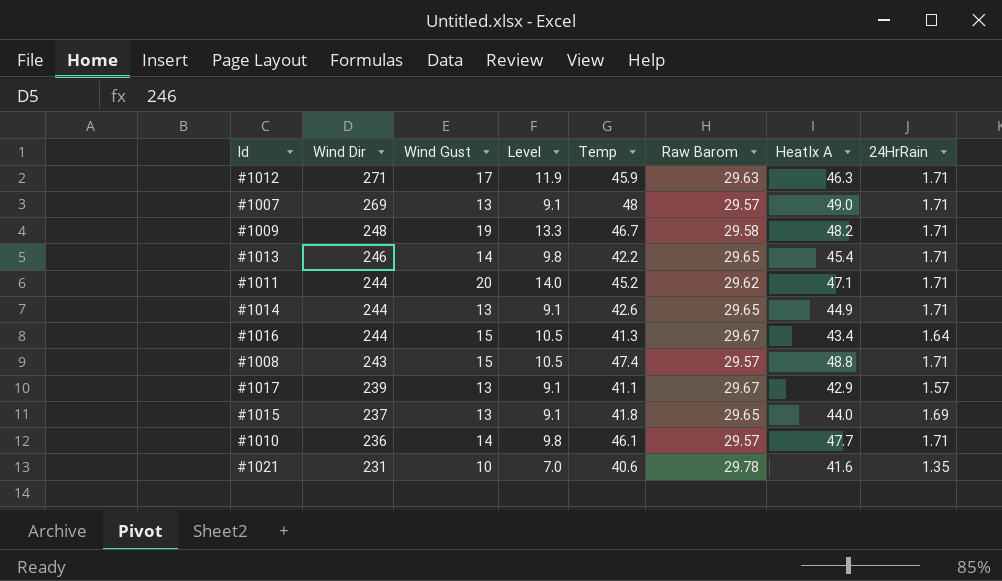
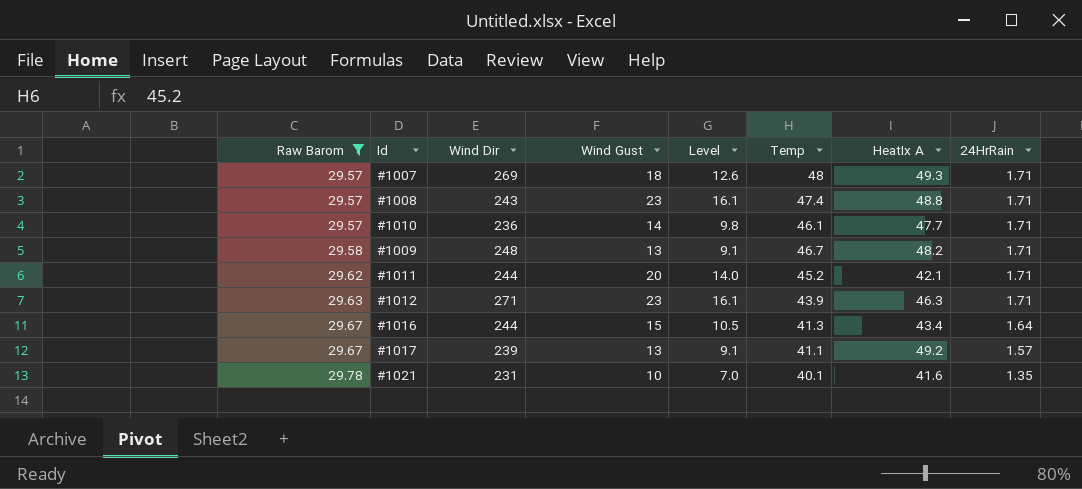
filter: none -> Raw Barom != 29.65
row order: Wind Dir descending -> Raw Barom ascending
column Raw Barom | position: 6 -> 1
#1007 | Wind Gust: 13 -> 18
#1007 | Level: 9.1 -> 12.6
#1007 | HeatIx A: 49.0 -> 49.3
#1008 | Wind Gust: 15 -> 23
#1008 | Level: 10.5 -> 16.1
#1009 | Wind Gust: 19 -> 13
#1009 | Level: 13.3 -> 9.1
#1011 | HeatIx A: 47.1 -> 42.1
#1012 | Wind Gust: 17 -> 23
#1012 | Level: 11.9 -> 16.1
#1012 | Temp: 45.9 -> 43.9
#1017 | HeatIx A: 42.9 -> 49.2
#1021 | Temp: 40.6 -> 40.1

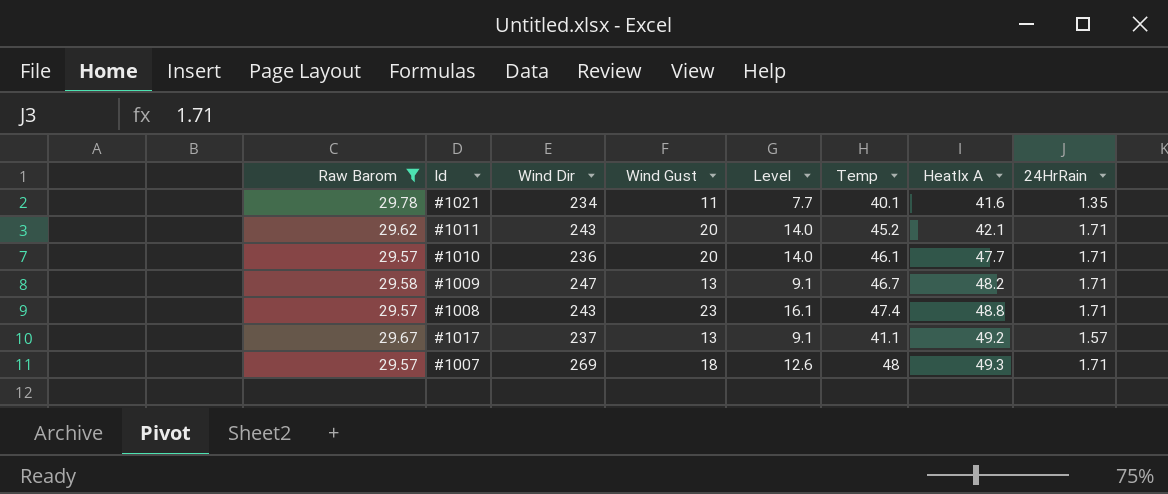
row order: Raw Barom ascending -> HeatIx A ascending
row #1012: 29.63 | 271 | 23 | 16.1 | 43.9 | 46.3 | 1.71 -> none
row #1016: 29.67 | 244 | 15 | 10.5 | 41.3 | 43.4 | 1.64 -> none
#1021 | Wind Dir: 231 -> 234
#1021 | Wind Gust: 10 -> 11
#1021 | Level: 7.0 -> 7.7
#1011 | Wind Dir: 244 -> 243
#1010 | Wind Gust: 14 -> 20
#1010 | Level: 9.8 -> 14.0
#1009 | Wind Dir: 248 -> 247
#1017 | Wind Dir: 239 -> 237

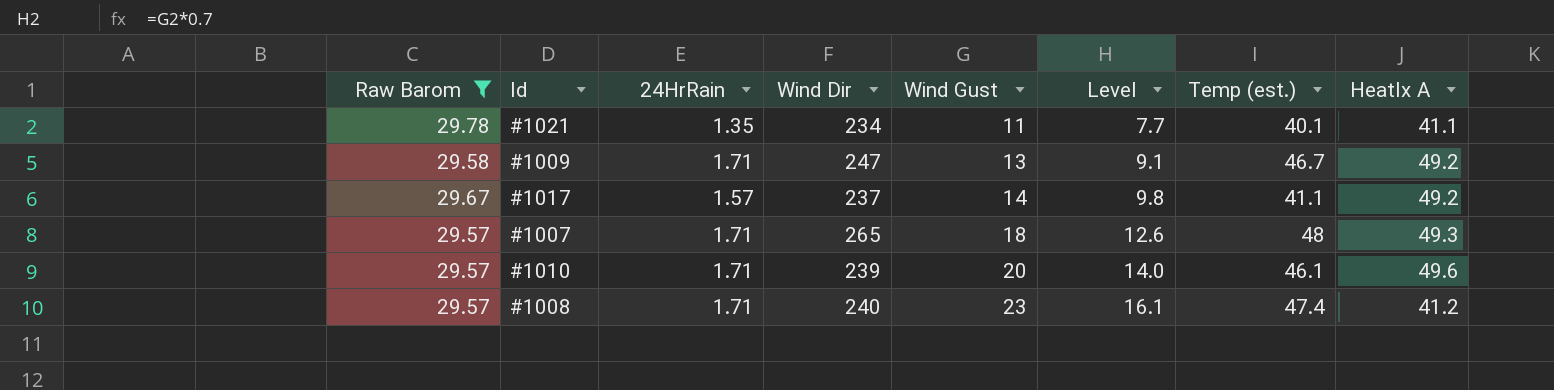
row order: HeatIx A ascending -> Wind Gust ascending
column 24HrRain | position: 8 -> 3
column name: Temp -> Temp (est.)
row #1011: 29.62 | 243 | 20 | 14.0 | 45.2 | 42.1 | 1.71 -> none
#1021 | HeatIx A: 41.6 -> 41.1
#1009 | HeatIx A: 48.2 -> 49.2
#1017 | Wind Gust: 13 -> 14
#1017 | Level: 9.1 -> 9.8
#1007 | Wind Dir: 269 -> 265
#1010 | Wind Dir: 236 -> 239
#1010 | HeatIx A: 47.7 -> 49.6
#1008 | Wind Dir: 243 -> 240
#1008 | HeatIx A: 48.8 -> 41.2

